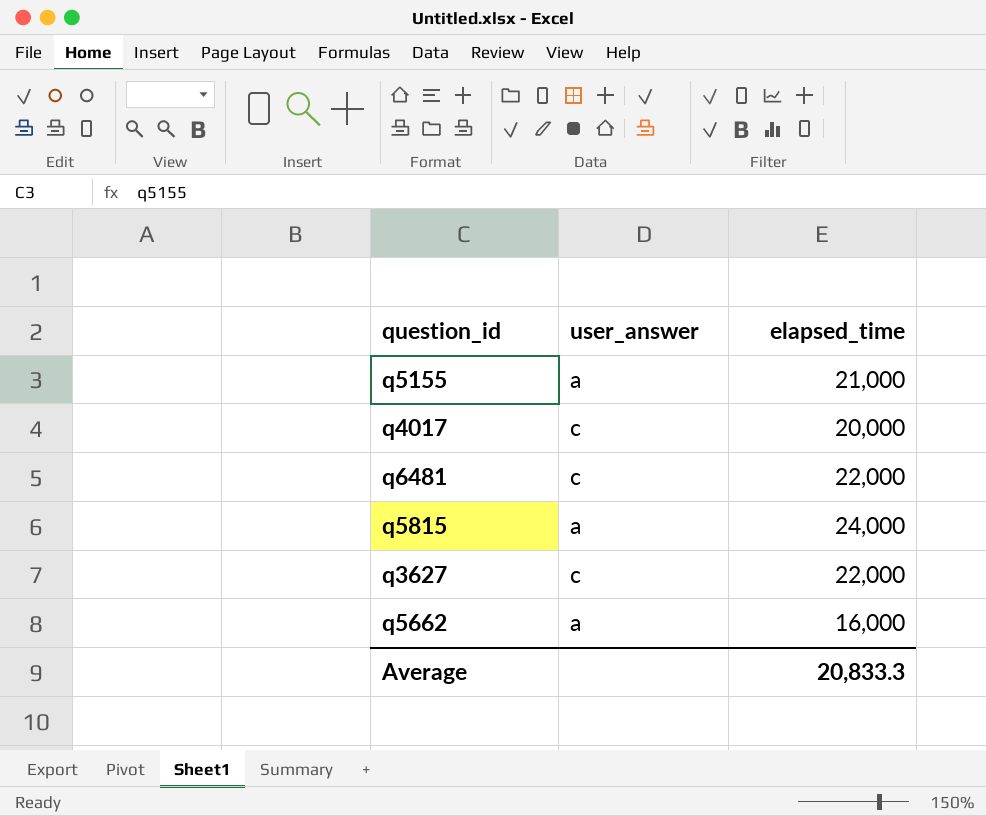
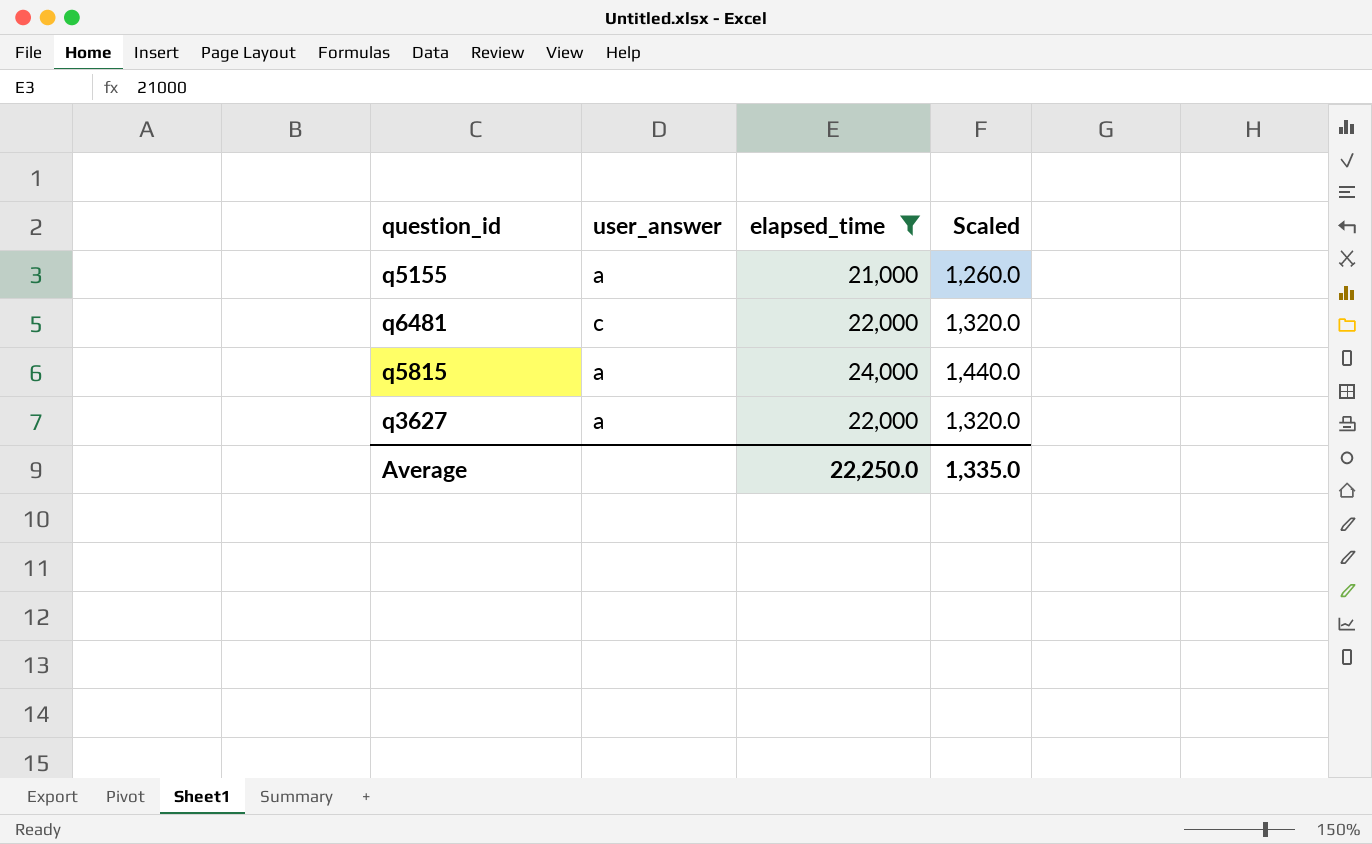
filter: none -> elapsed_time >= 21,000
column Scaled | formula: none -> [elapsed_time] * 0.06
q3627 | user_answer: c -> a
Average | elapsed_time: 20,833.3 -> 22,250.0

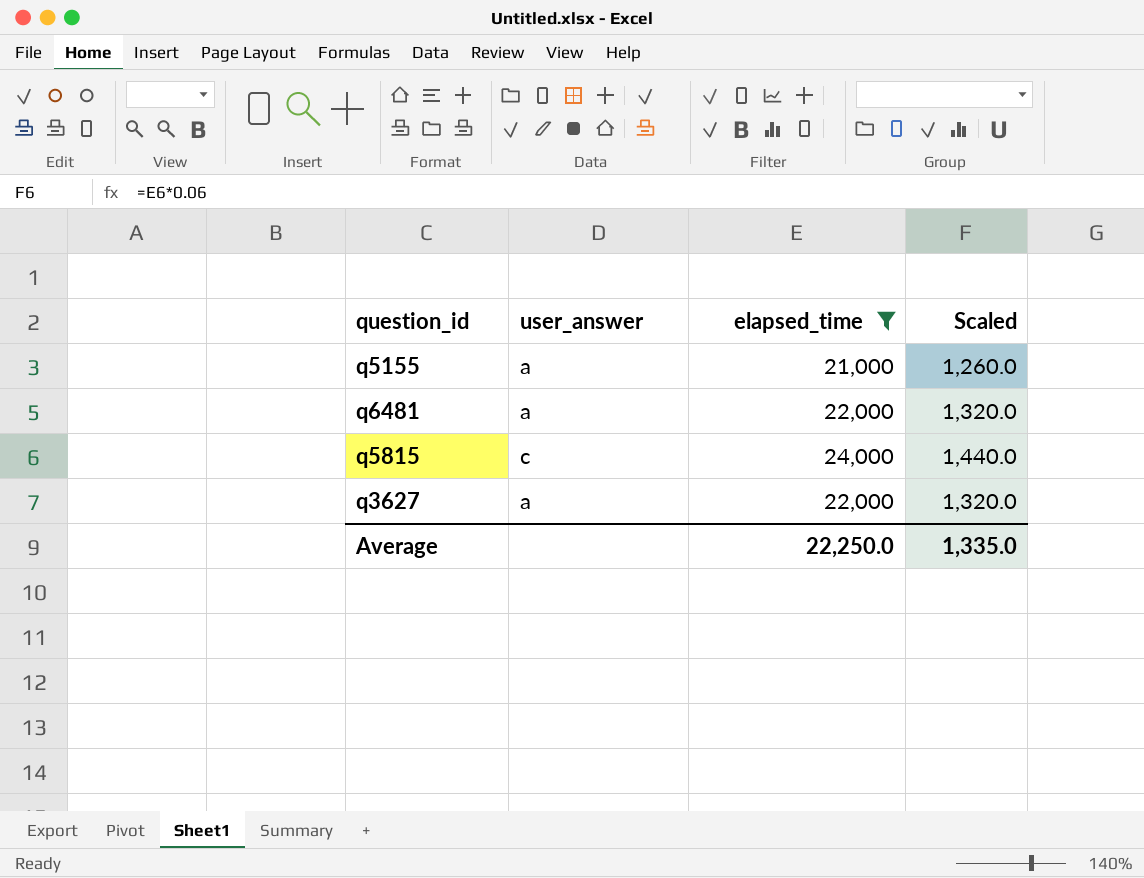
q6481 | user_answer: c -> a
q5815 | user_answer: a -> c

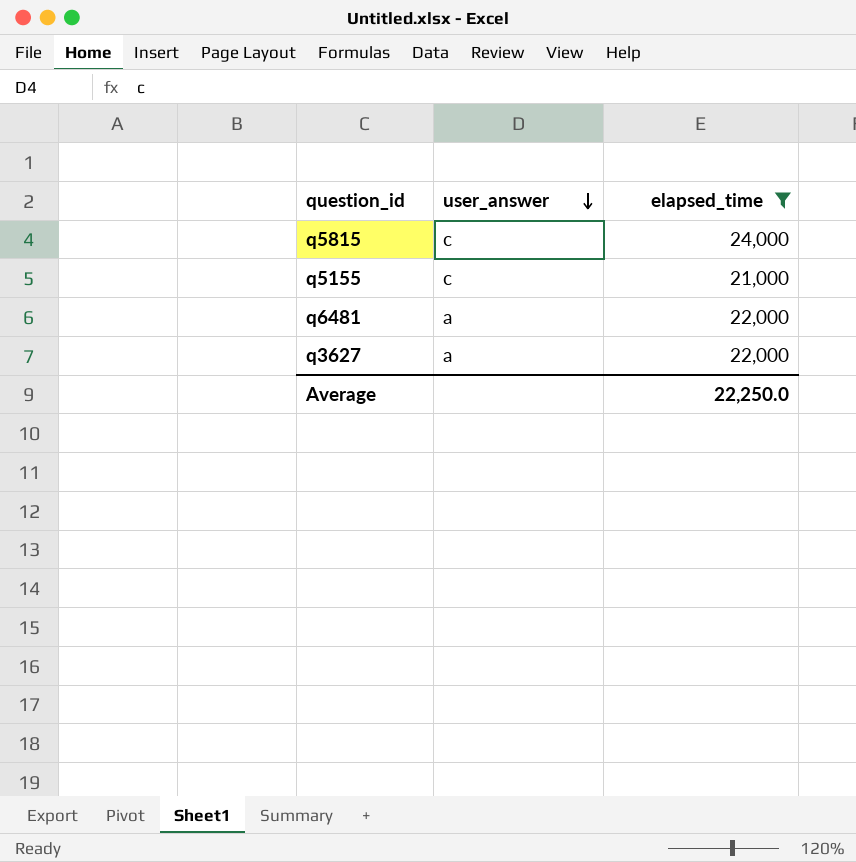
row order: none -> user_answer descending
column Scaled | formula: [elapsed_time] * 0.06 -> none
q5155 | user_answer: a -> c

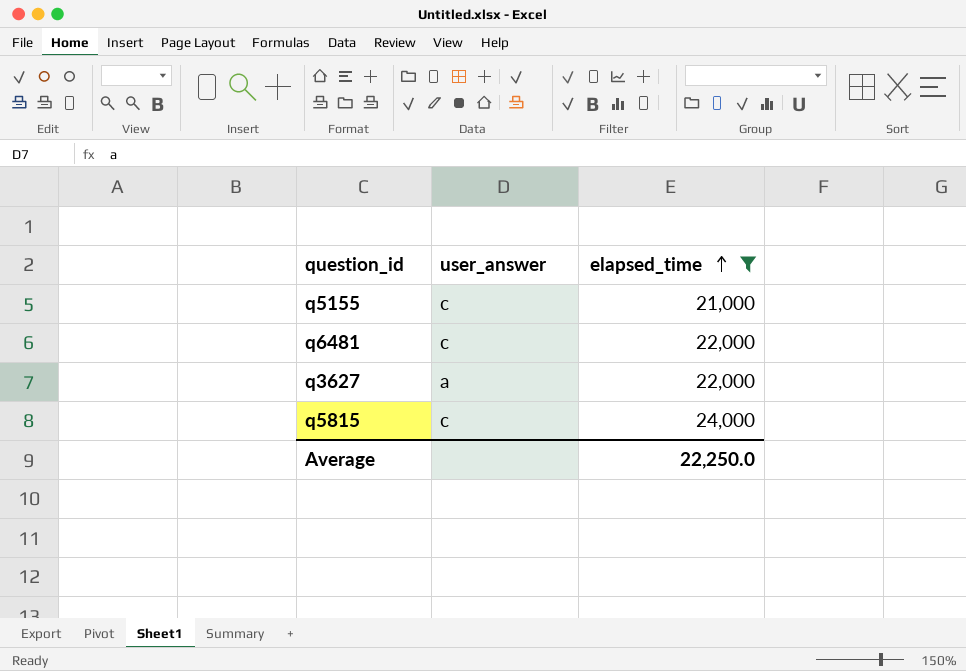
row order: user_answer descending -> elapsed_time ascending
q6481 | user_answer: a -> c

